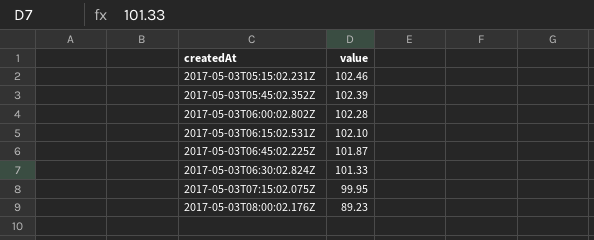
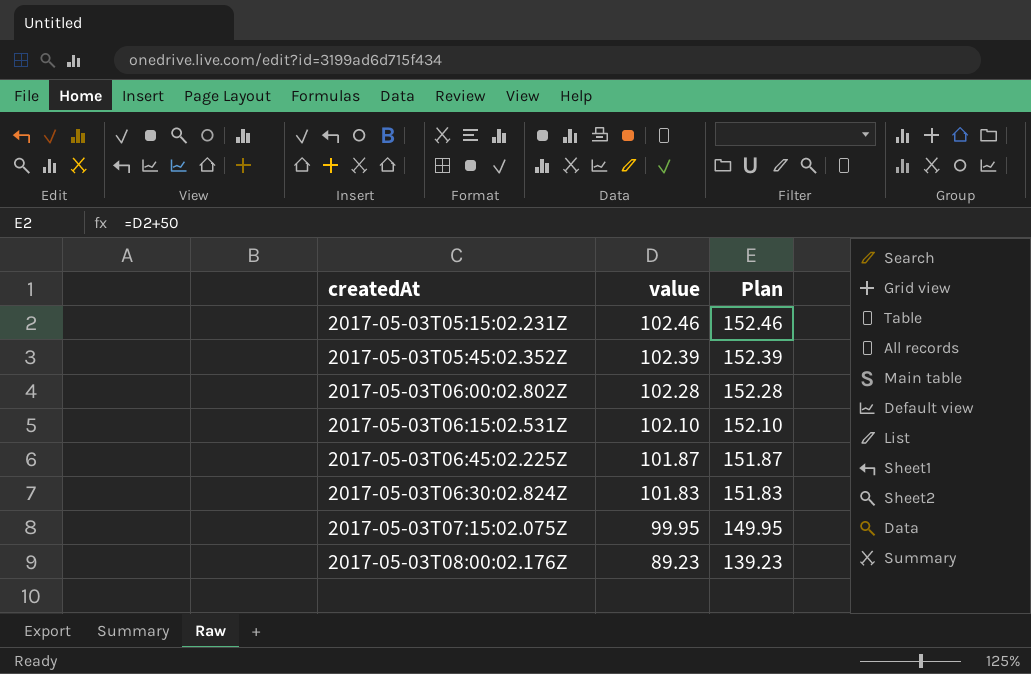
column Plan | formula: none -> [value] + 50
2017-05-03T06:30:02.824Z | value: 101.33 -> 101.83

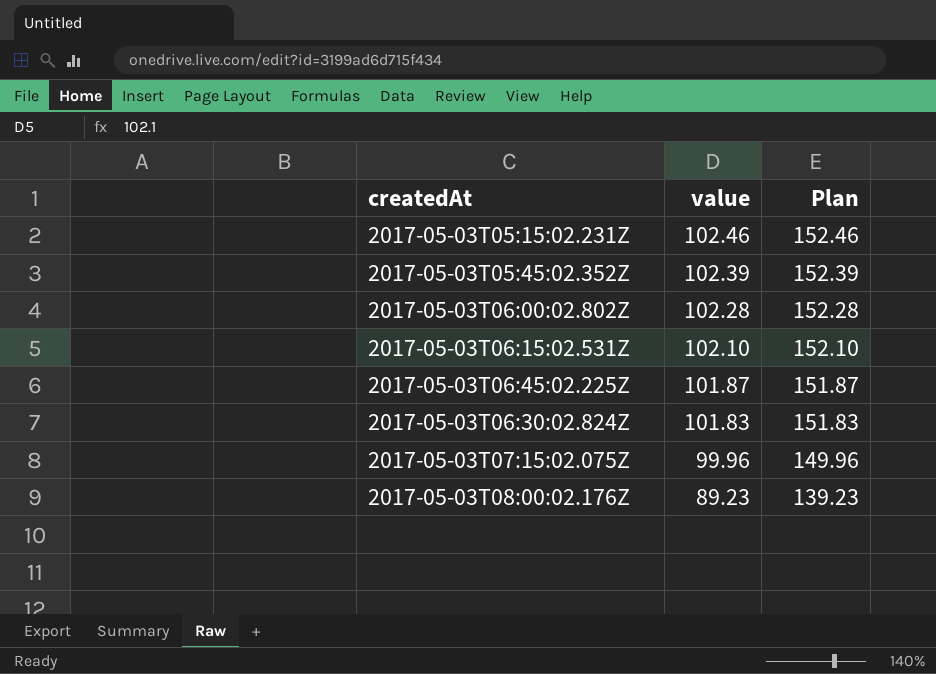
2017-05-03T07:15:02.075Z | value: 99.95 -> 99.96
2017-05-03T07:15:02.075Z | Plan: 149.95 -> 149.96

